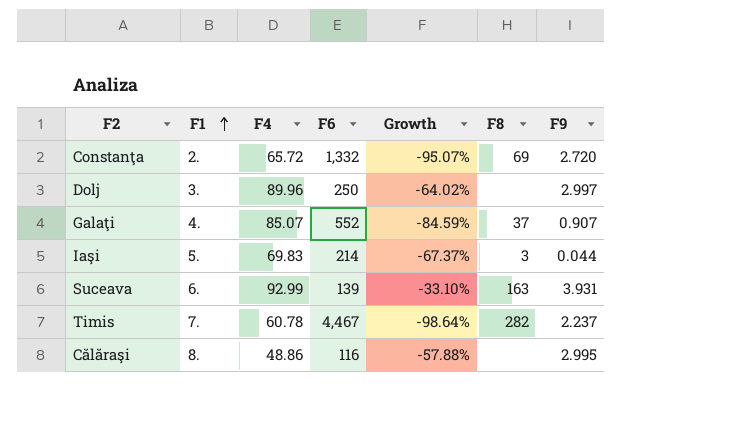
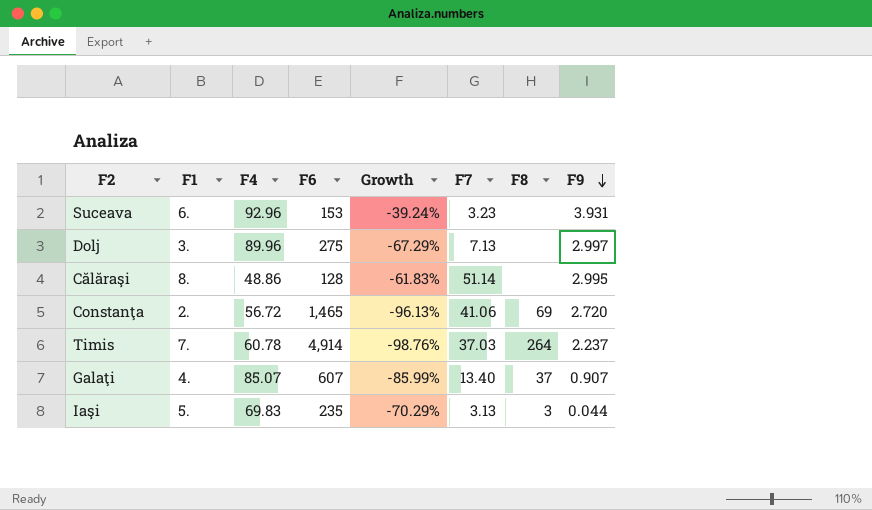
row order: F1 ascending -> F9 descending
column F7 | position: none -> 6
Suceava | F4: 92.99 -> 92.96
Suceava | F6: 139 -> 153
Suceava | Growth: -33.10% -> -39.24%
Suceava | F8: 163 -> none
Dolj | F6: 250 -> 275
Dolj | Growth: -64.02% -> -67.29%
Călăraşi | F6: 116 -> 128
Călăraşi | Growth: -57.88% -> -61.83%
Constanţa | F4: 65.72 -> 56.72
Constanţa | F6: 1,332 -> 1,465
Constanţa | Growth: -95.07% -> -96.13%
Timis | F6: 4,467 -> 4,914
Timis | Growth: -98.64% -> -98.76%
Timis | F8: 282 -> 264
Galaţi | F6: 552 -> 607
Galaţi | Growth: -84.59% -> -85.99%
Iaşi | F6: 214 -> 235
Iaşi | Growth: -67.37% -> -70.29%

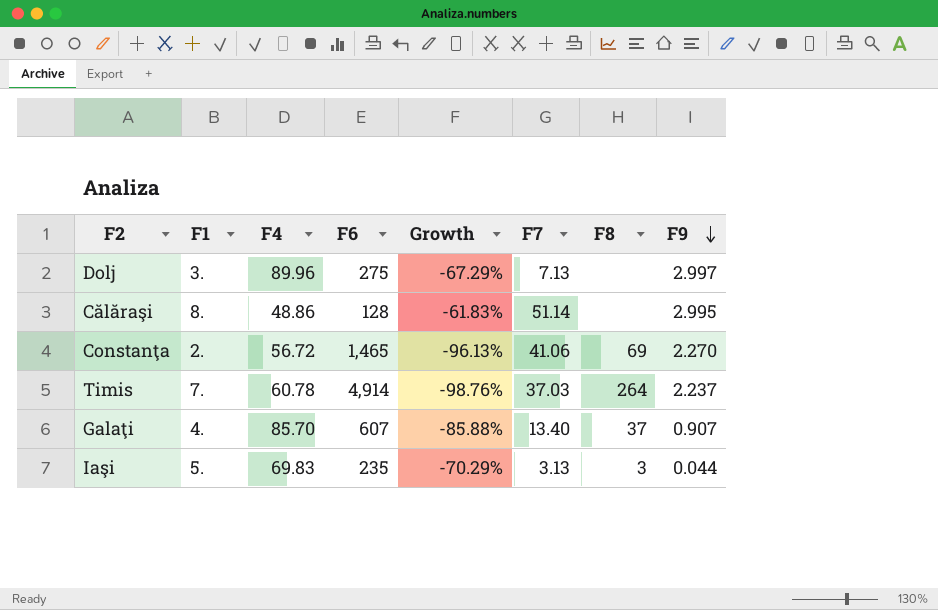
row Suceava: 6. | 92.96 | 153 | -39.24% | 3.23 | none | 3.931 -> none
Constanţa | F9: 2.720 -> 2.270
Galaţi | F4: 85.07 -> 85.70
Galaţi | Growth: -85.99% -> -85.88%

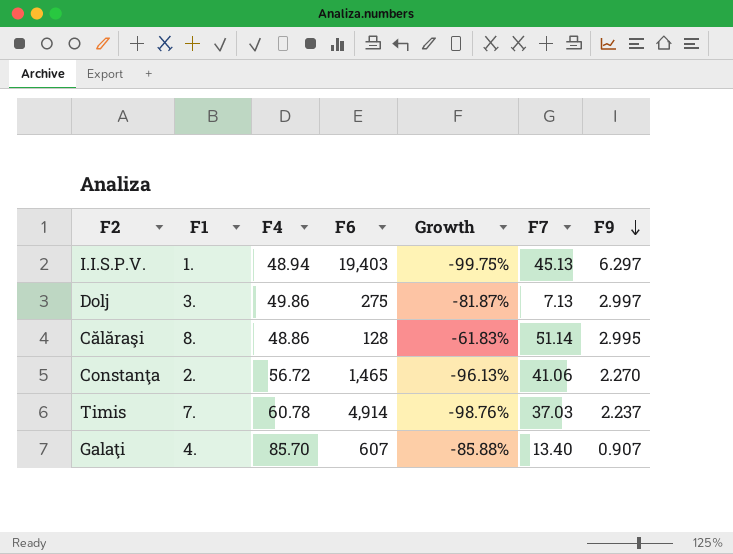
column F8 | position: 7 -> none
row Iaşi: 5. | 69.83 | 235 | -70.29% | 3.13 | 3 | 0.044 -> none
row I.I.S.P.V.: none -> 1. | 48.94 | 19,403 | -99.75% | 45.13 | 6.297
Dolj | F4: 89.96 -> 49.86
Dolj | Growth: -67.29% -> -81.87%

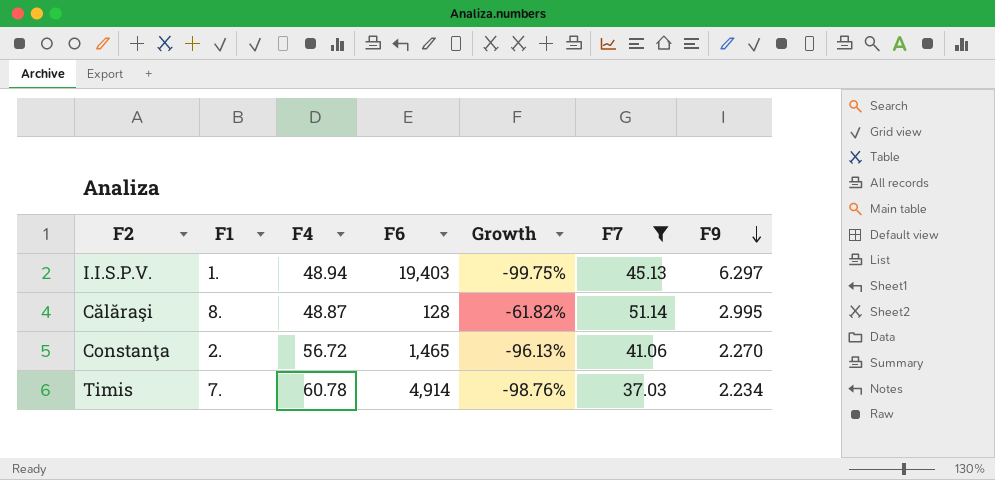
filter: none -> F7 >= 37.03
Călăraşi | F4: 48.86 -> 48.87
Călăraşi | Growth: -61.83% -> -61.82%
Timis | F9: 2.237 -> 2.234

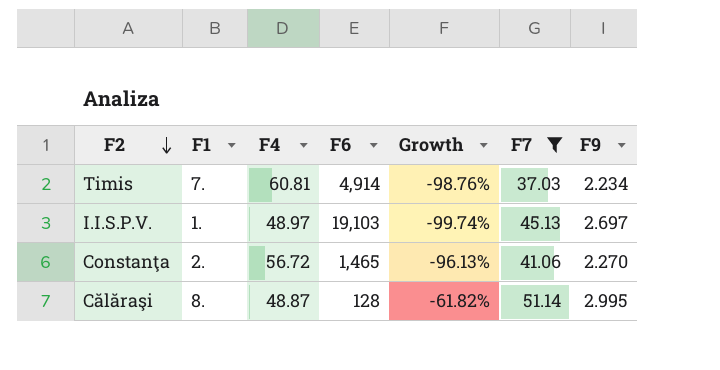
row order: F9 descending -> F2 descending
Timis | F4: 60.78 -> 60.81
I.I.S.P.V. | F4: 48.94 -> 48.97
I.I.S.P.V. | F6: 19,403 -> 19,103
I.I.S.P.V. | Growth: -99.75% -> -99.74%
I.I.S.P.V. | F9: 6.297 -> 2.697

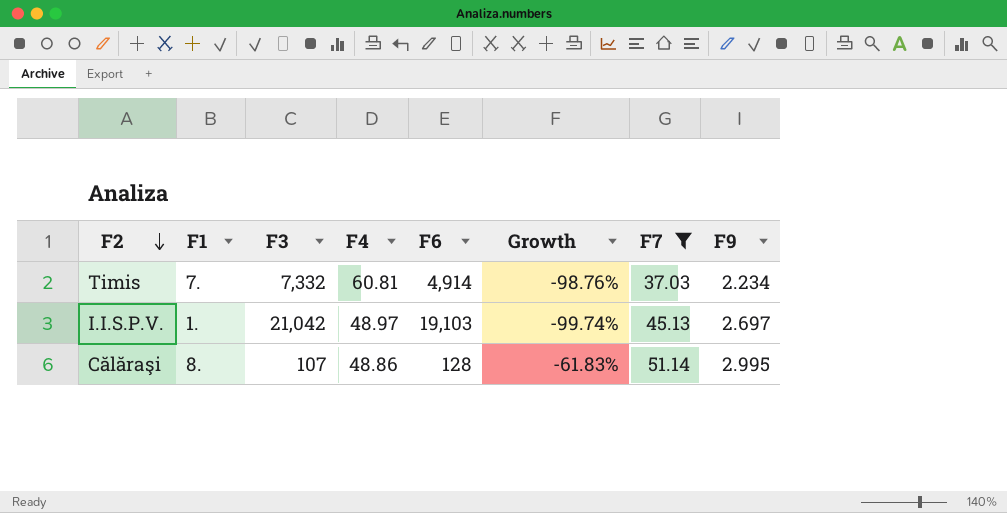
column F3 | position: none -> 3
row Constanţa: 2. | 56.72 | 1,465 | -96.13% | 41.06 | 2.270 -> none
Călăraşi | F4: 48.87 -> 48.86
Călăraşi | Growth: -61.82% -> -61.83%

